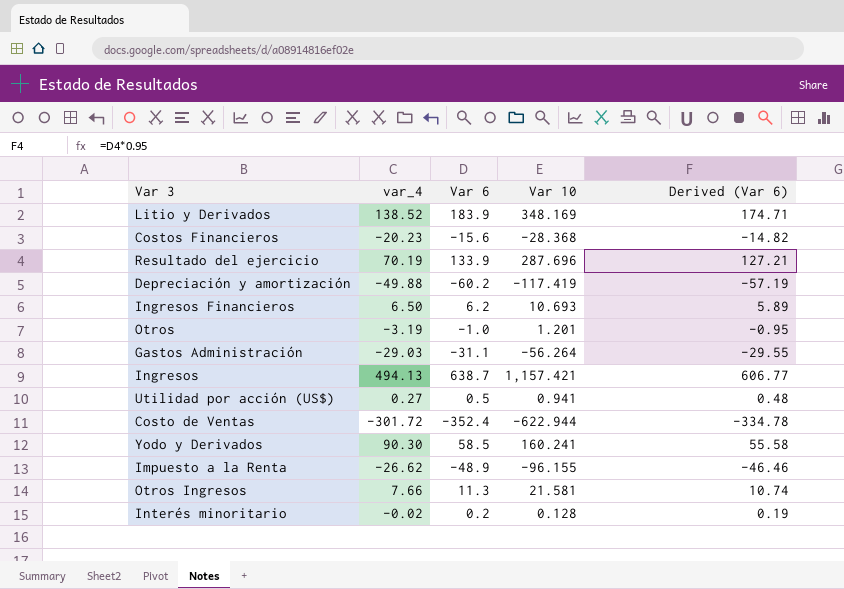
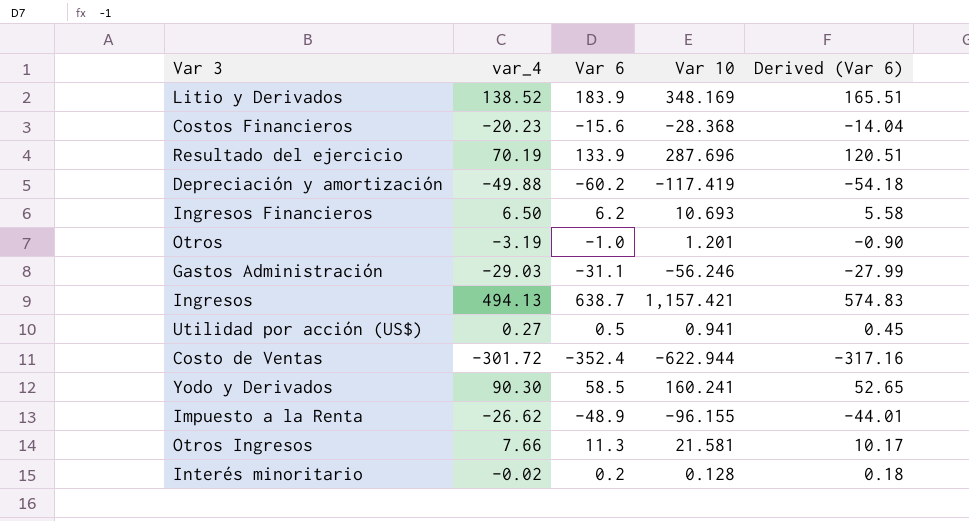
column Derived (Var 6) | formula: [Var 6] * 0.95 -> [Var 6] * 0.9
Gastos Administración | Var 10: -56.264 -> -56.246

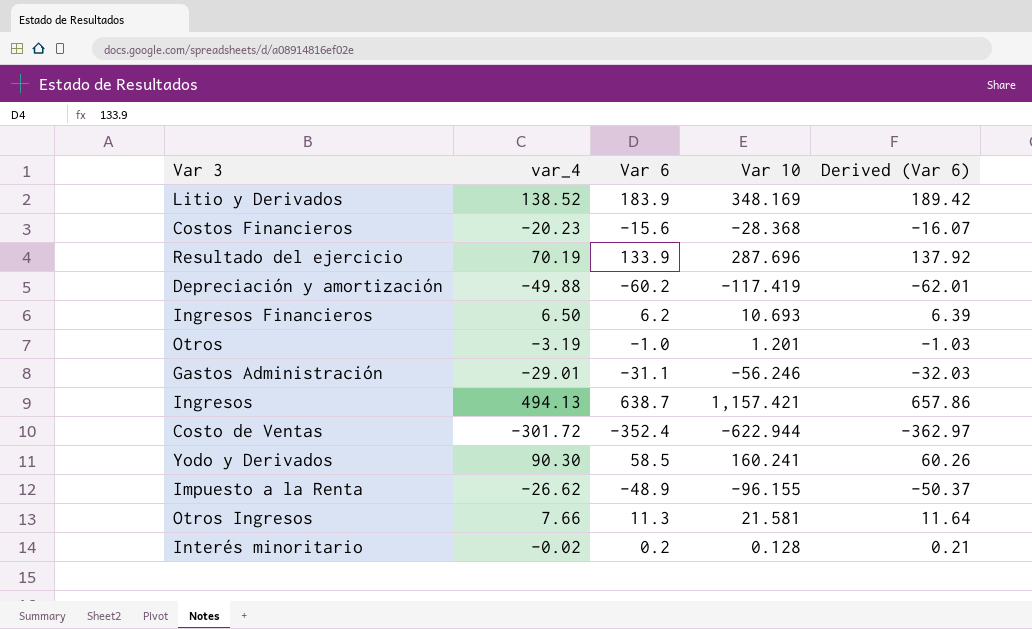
column Derived (Var 6) | formula: [Var 6] * 0.9 -> [Var 6] * 1.03
row Utilidad por acción (US$): 0.27 | 0.5 | 0.941 | 0.45 -> none
Gastos Administración | var_4: -29.03 -> -29.01

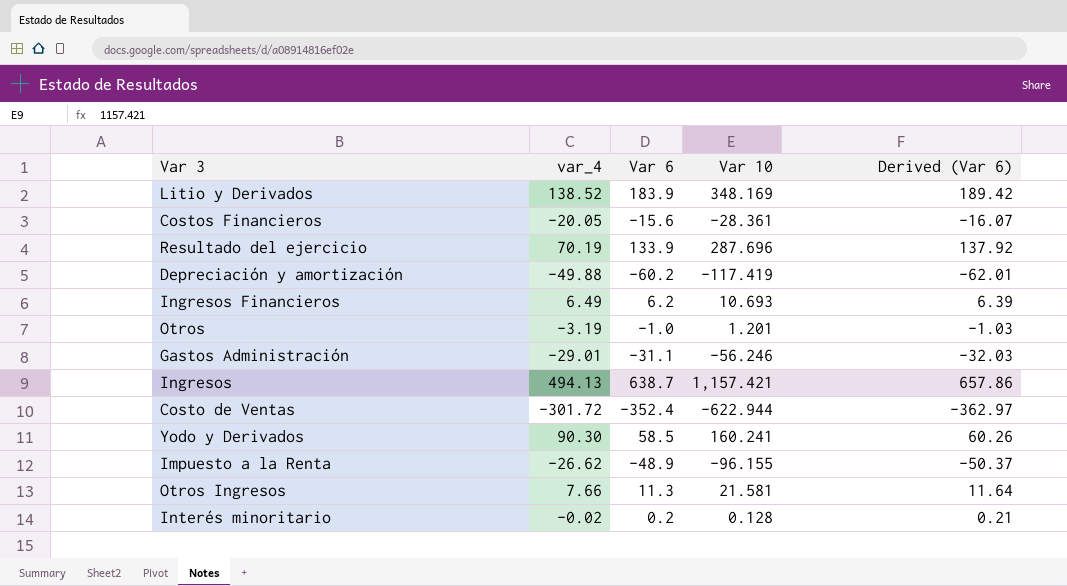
Costos Financieros | var_4: -20.23 -> -20.05
Costos Financieros | Var 10: -28.368 -> -28.361
Ingresos Financieros | var_4: 6.50 -> 6.49

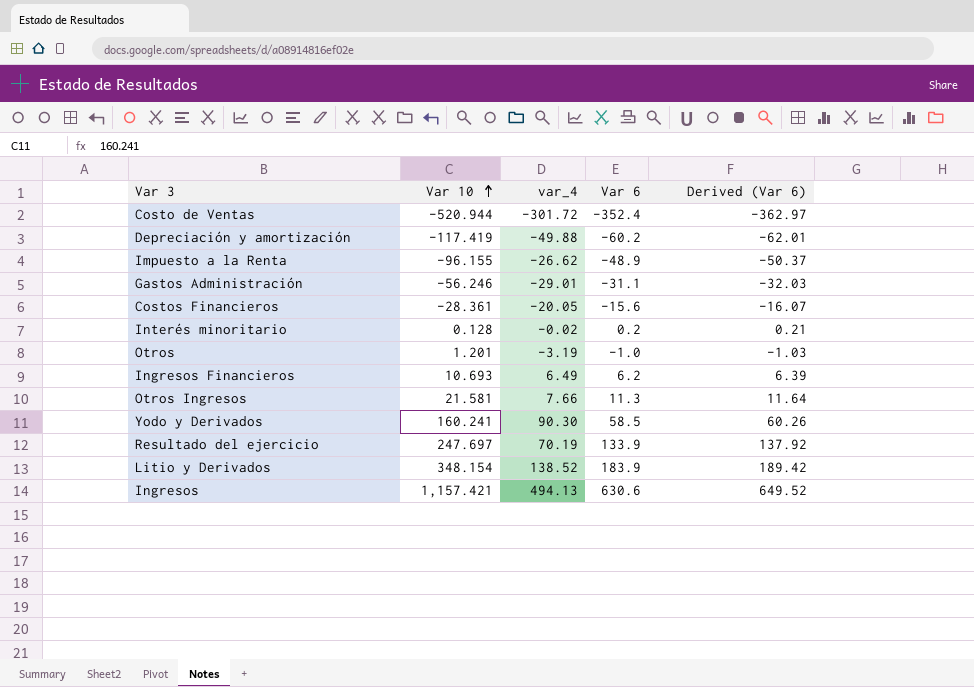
row order: none -> Var 10 ascending
column Var 10 | position: 4 -> 2
Costo de Ventas | Var 10: -622.944 -> -520.944
Resultado del ejercicio | Var 10: 287.696 -> 247.697
Litio y Derivados | Var 10: 348.169 -> 348.154
Ingresos | Var 6: 638.7 -> 630.6
Ingresos | Derived (Var 6): 657.86 -> 649.52

